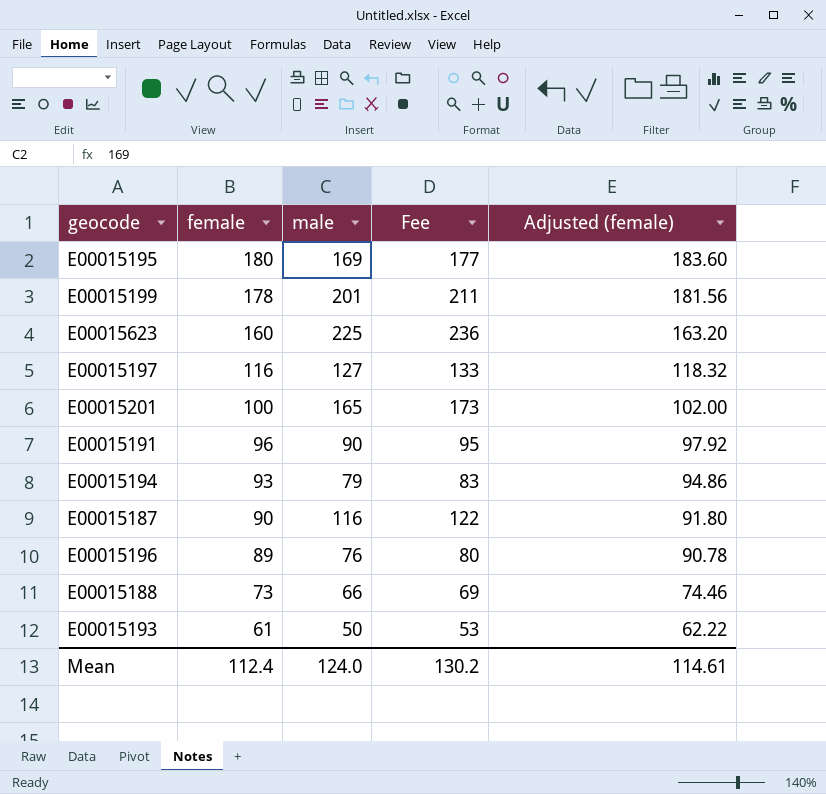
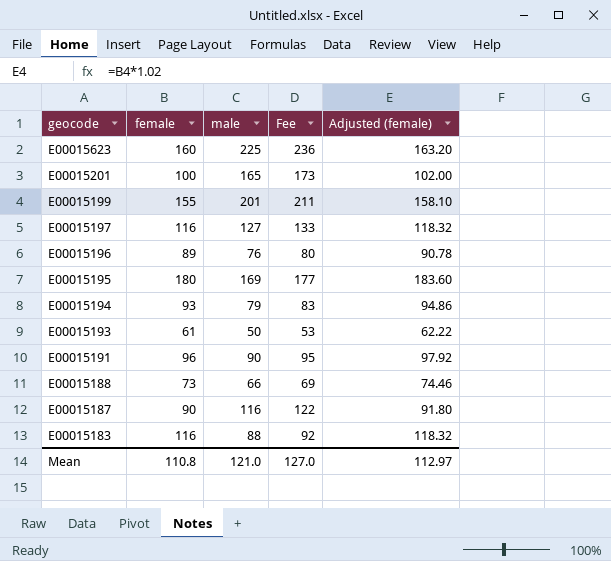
row order: female descending -> geocode descending
E00015199 | female: 178 -> 155
E00015199 | Adjusted (female): 181.56 -> 158.10
row E00015183: none -> 116 | 88 | 92 | 118.32
Mean | female: 112.4 -> 110.8
Mean | male: 124.0 -> 121.0
Mean | Fee: 130.2 -> 127.0
Mean | Adjusted (female): 114.61 -> 112.97

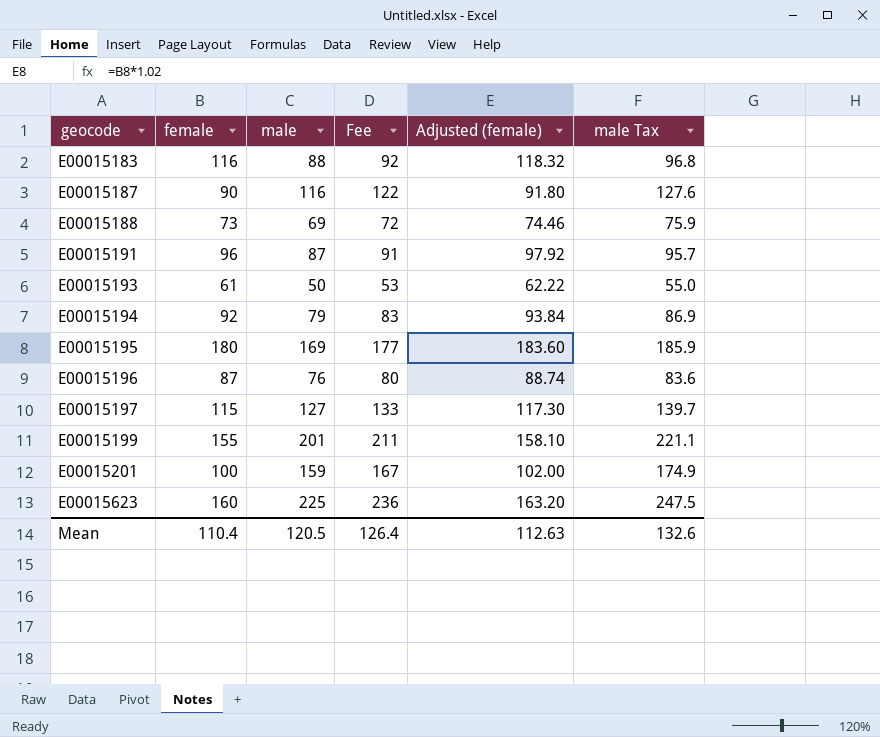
row order: geocode descending -> geocode ascending
column male Tax | formula: none -> [male] * 1.1
E00015188 | male: 66 -> 69
E00015188 | Fee: 69 -> 72
E00015191 | male: 90 -> 87
E00015191 | Fee: 95 -> 91
E00015194 | female: 93 -> 92
E00015194 | Adjusted (female): 94.86 -> 93.84
E00015196 | female: 89 -> 87
E00015196 | Adjusted (female): 90.78 -> 88.74
E00015197 | female: 116 -> 115
E00015197 | Adjusted (female): 118.32 -> 117.30
E00015201 | male: 165 -> 159
E00015201 | Fee: 173 -> 167
Mean | female: 110.8 -> 110.4
Mean | male: 121.0 -> 120.5
Mean | Fee: 127.0 -> 126.4
Mean | Adjusted (female): 112.97 -> 112.63

